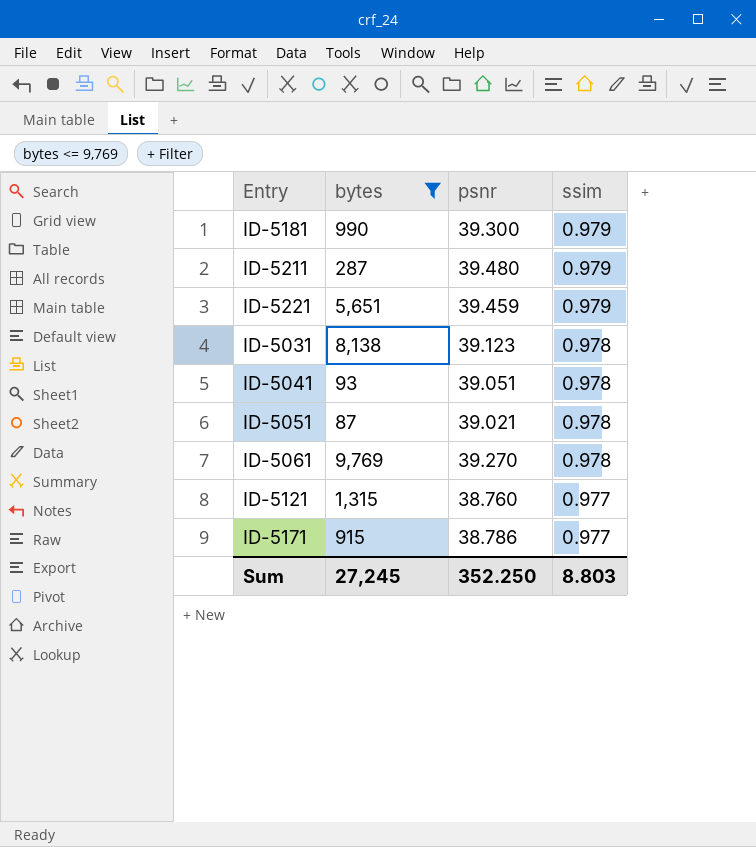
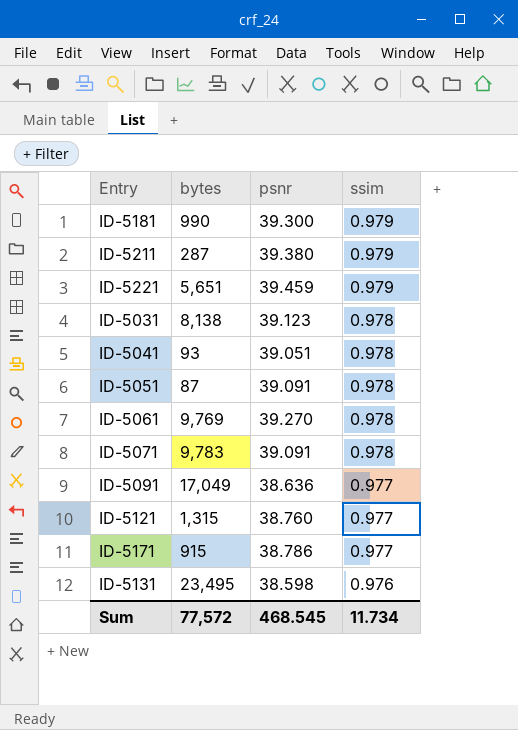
filter: bytes <= 9,769 -> none
ID-5211 | psnr: 39.480 -> 39.380
ID-5051 | psnr: 39.021 -> 39.091
Sum | bytes: 27,245 -> 77,572
Sum | psnr: 352.250 -> 468.545
Sum | ssim: 8.803 -> 11.734

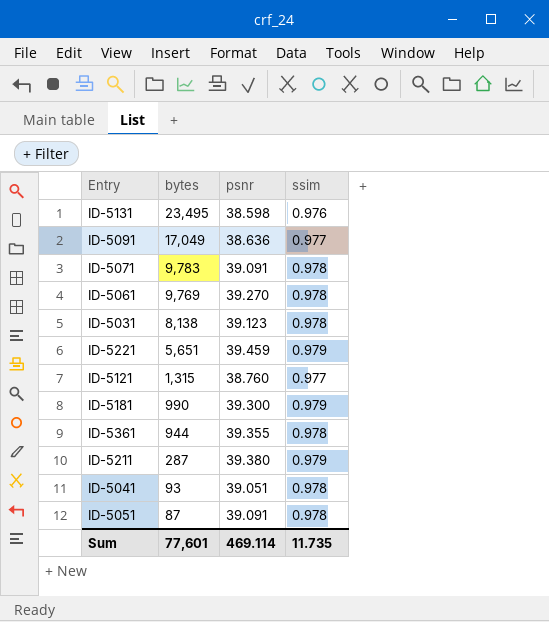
row order: ssim descending -> bytes descending
row ID-5171: 915 | 38.786 | 0.977 -> none
row ID-5361: none -> 944 | 39.355 | 0.978
Sum | bytes: 77,572 -> 77,601
Sum | psnr: 468.545 -> 469.114
Sum | ssim: 11.734 -> 11.735

